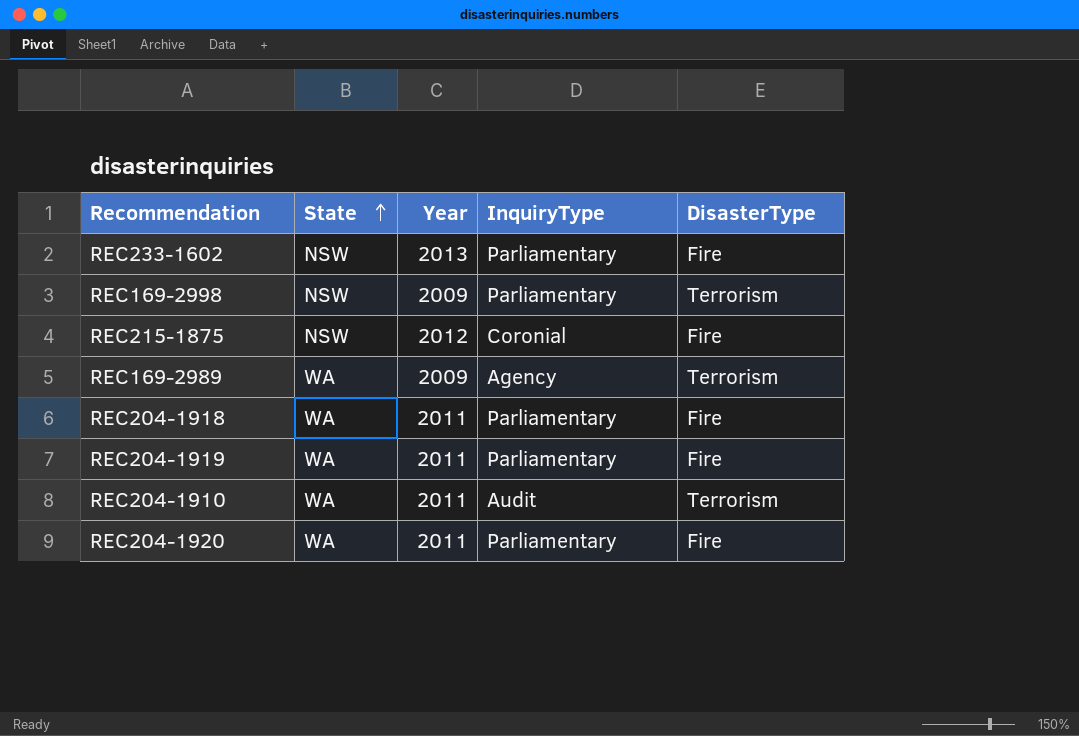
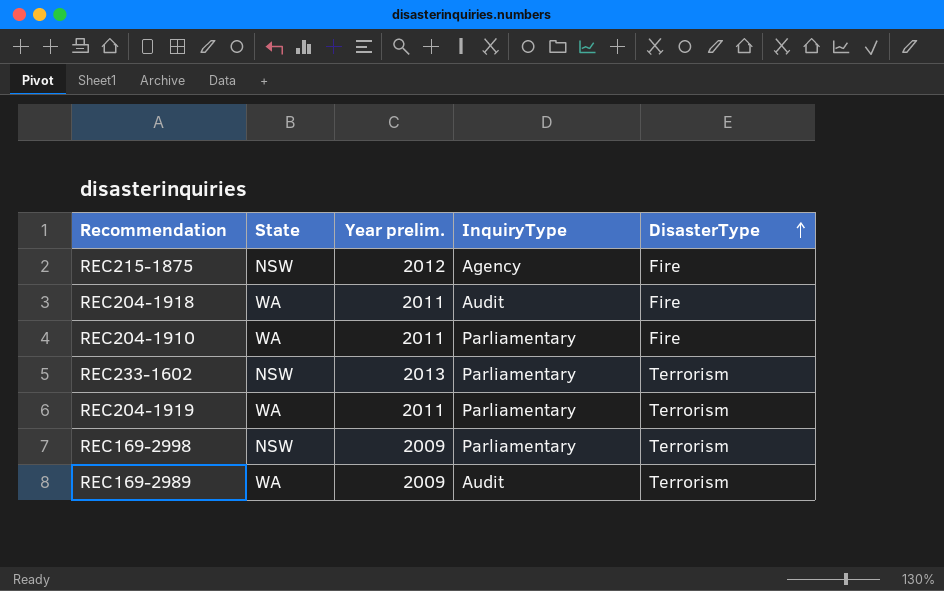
row order: State ascending -> DisasterType ascending
column name: Year -> Year prelim.
row REC204-1920: WA | 2011 | Parliamentary | Fire -> none
REC215-1875 | InquiryType: Coronial -> Agency
REC204-1918 | InquiryType: Parliamentary -> Audit
REC204-1910 | InquiryType: Audit -> Parliamentary
REC204-1910 | DisasterType: Terrorism -> Fire
REC233-1602 | DisasterType: Fire -> Terrorism
REC204-1919 | DisasterType: Fire -> Terrorism
REC169-2989 | InquiryType: Agency -> Audit

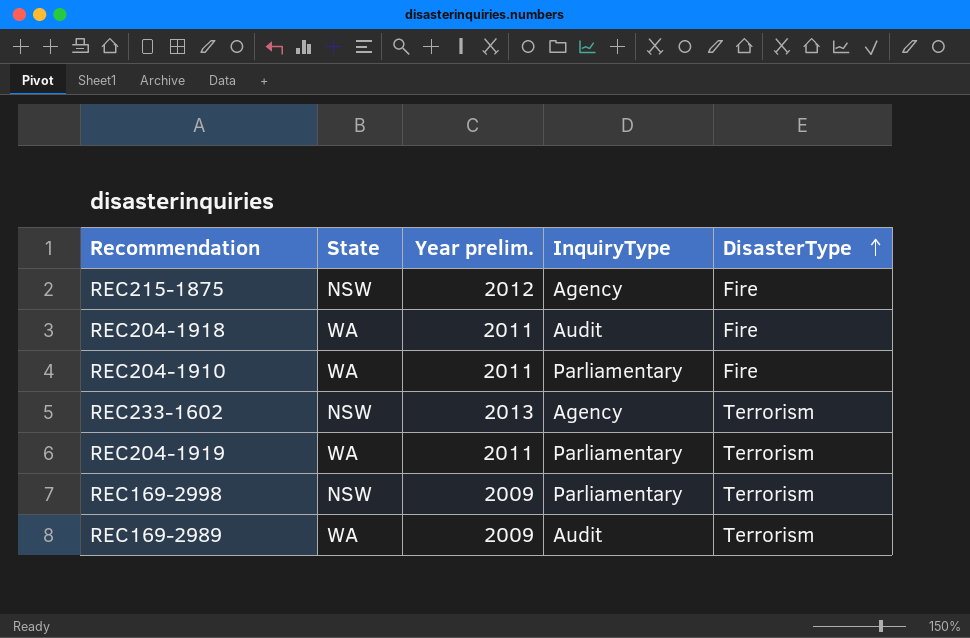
REC233-1602 | InquiryType: Parliamentary -> Agency

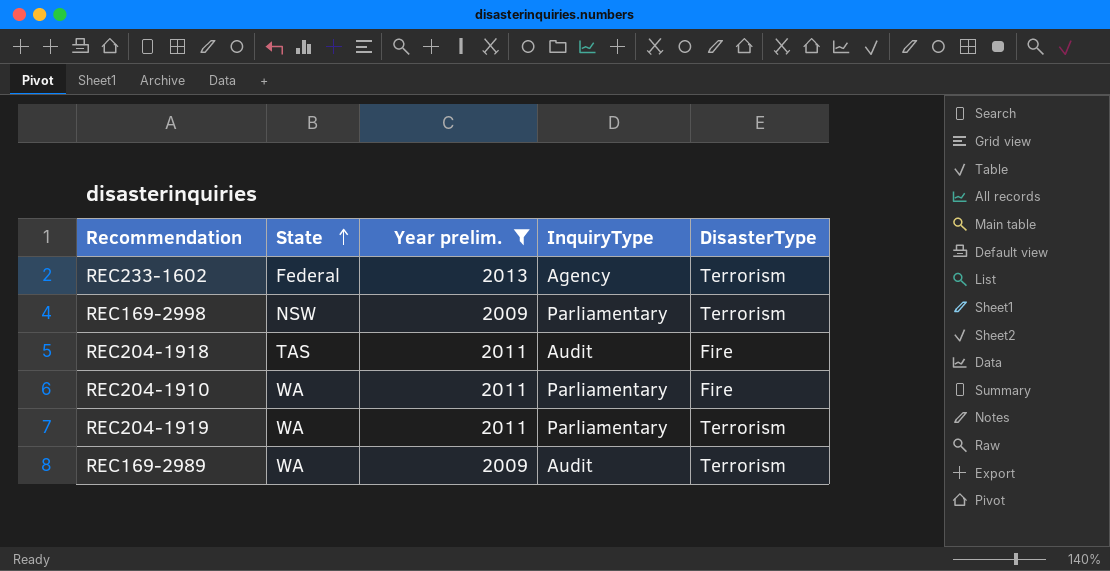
filter: none -> Year prelim. != 2012
row order: DisasterType ascending -> State ascending
REC233-1602 | State: NSW -> Federal
REC204-1918 | State: WA -> TAS

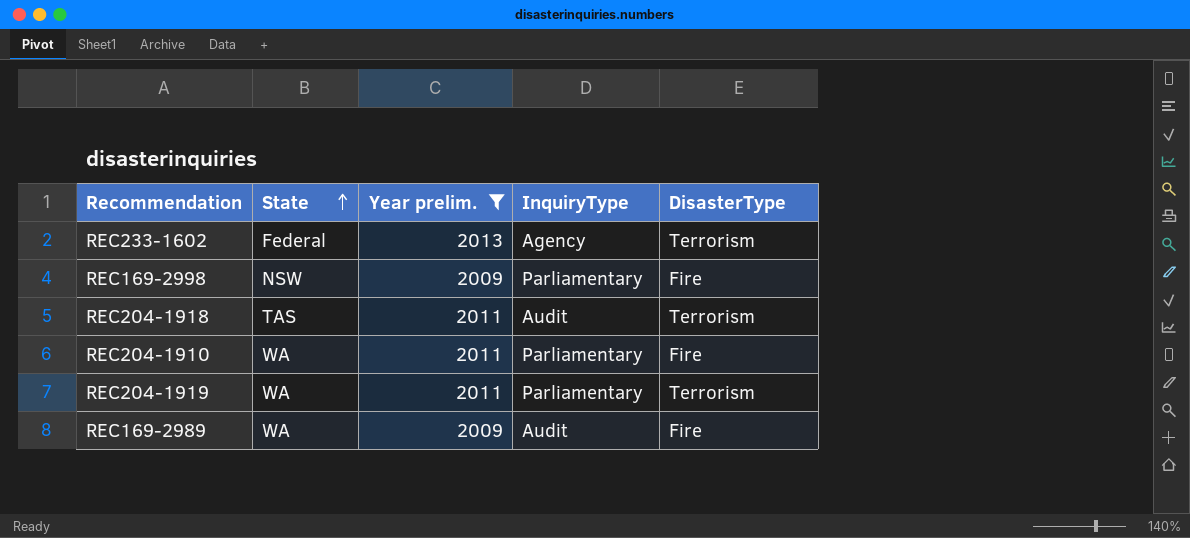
REC169-2998 | DisasterType: Terrorism -> Fire
REC204-1918 | DisasterType: Fire -> Terrorism
REC169-2989 | DisasterType: Terrorism -> Fire

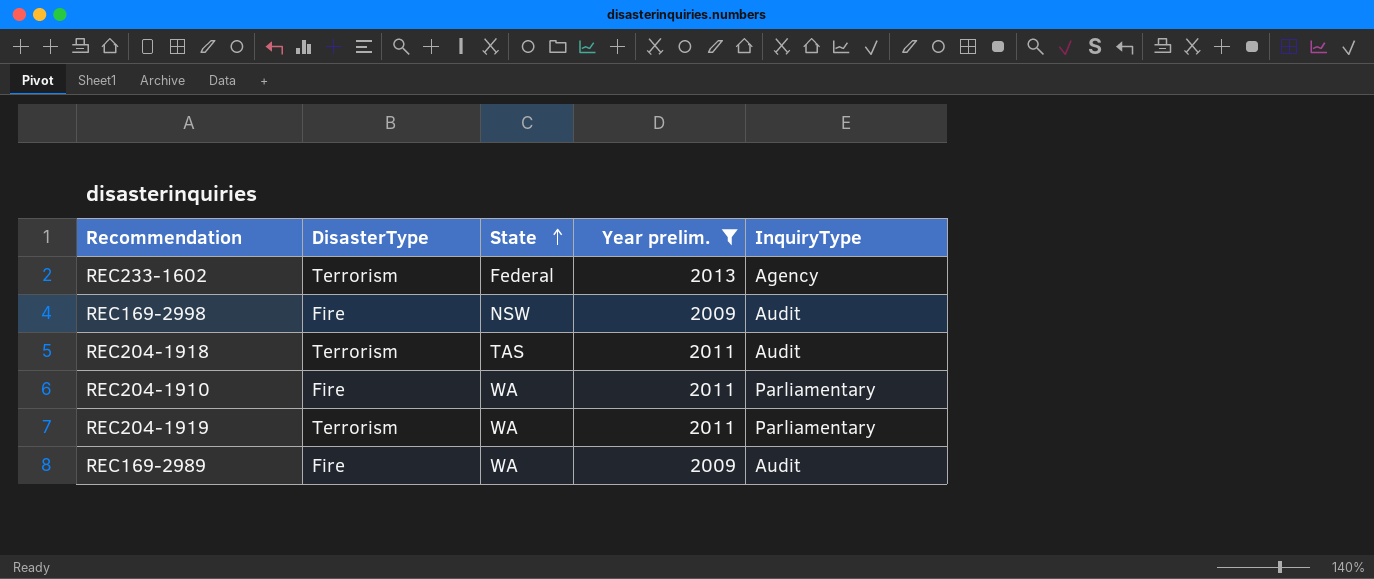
column DisasterType | position: 5 -> 2
REC169-2998 | InquiryType: Parliamentary -> Audit

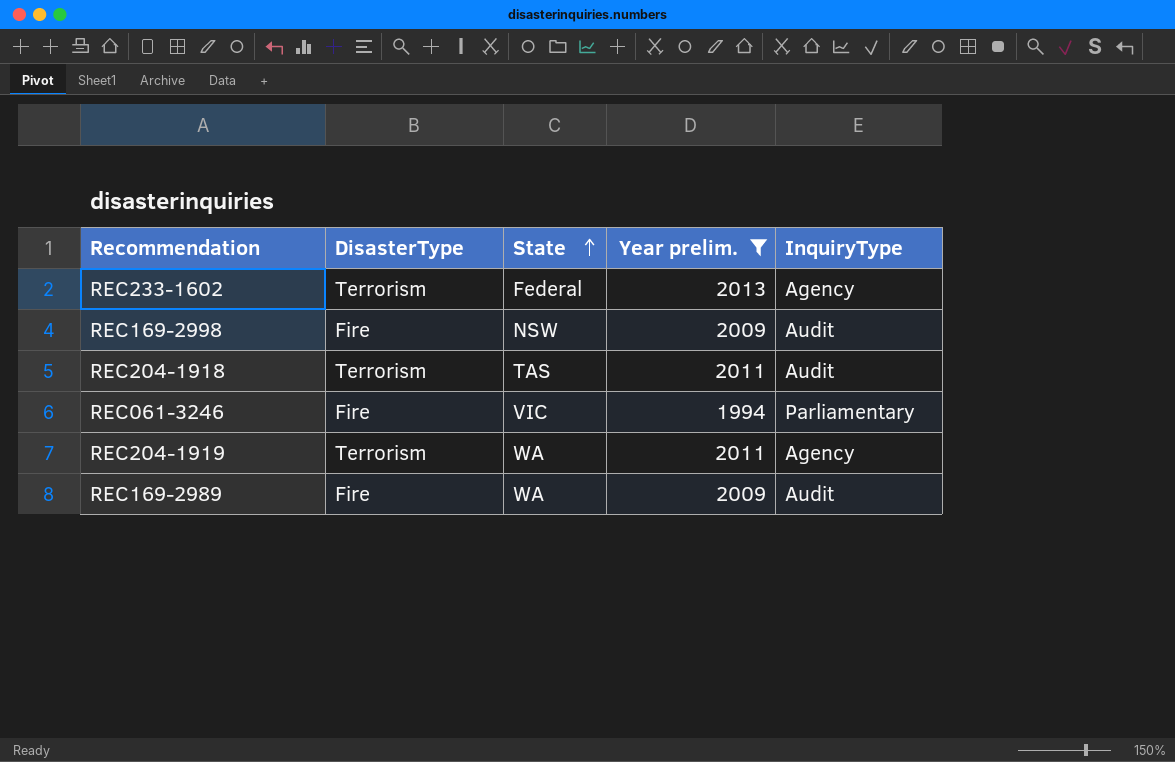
row REC204-1910: Fire | WA | 2011 | Parliamentary -> none
row REC061-3246: none -> Fire | VIC | 1994 | Parliamentary
REC204-1919 | InquiryType: Parliamentary -> Agency

